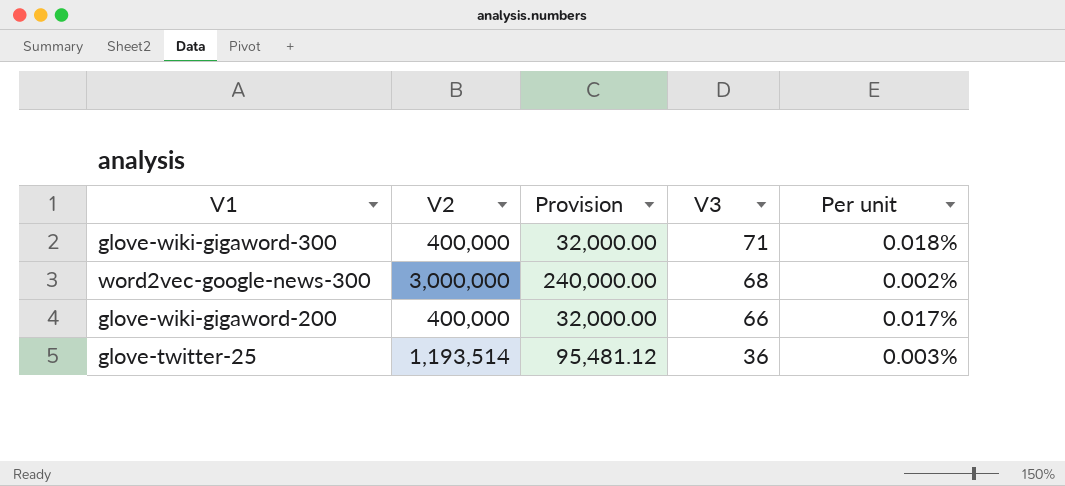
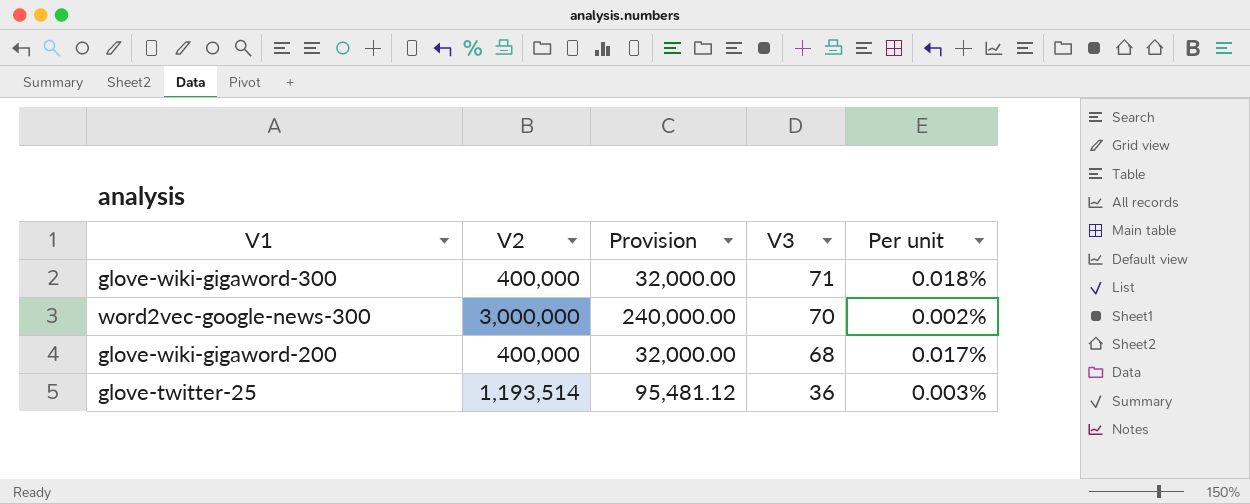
word2vec-google-news-300 | V3: 68 -> 70
glove-wiki-gigaword-200 | V3: 66 -> 68

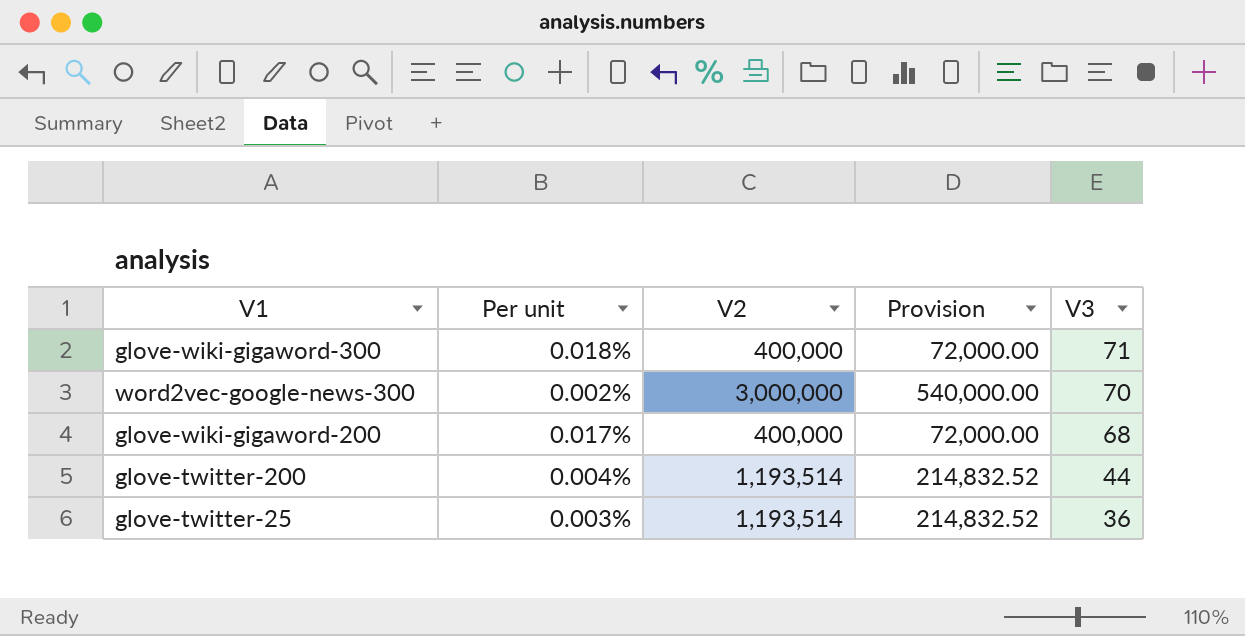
column Per unit | position: 5 -> 2
column Provision | formula: [V2] * 0.08 -> [V2] * 0.18
row glove-twitter-200: none -> 0.004% | 1,193,514 | 214,832.52 | 44

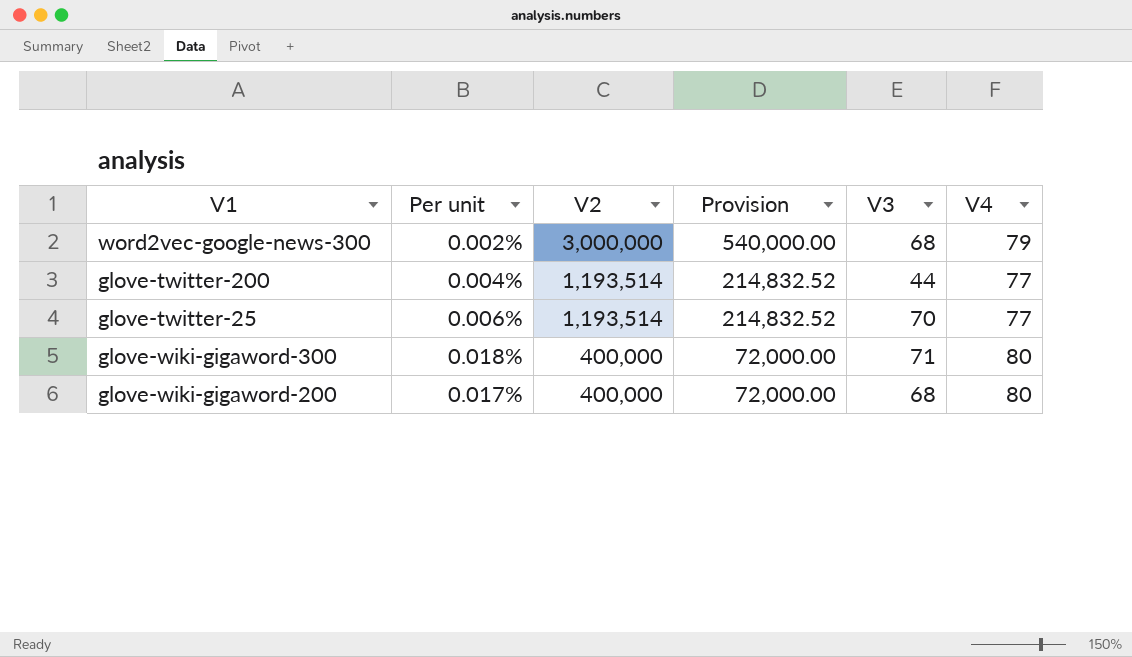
row order: V3 descending -> V2 descending
column V4 | position: none -> 6
word2vec-google-news-300 | V3: 70 -> 68
glove-twitter-25 | Per unit: 0.003% -> 0.006%
glove-twitter-25 | V3: 36 -> 70

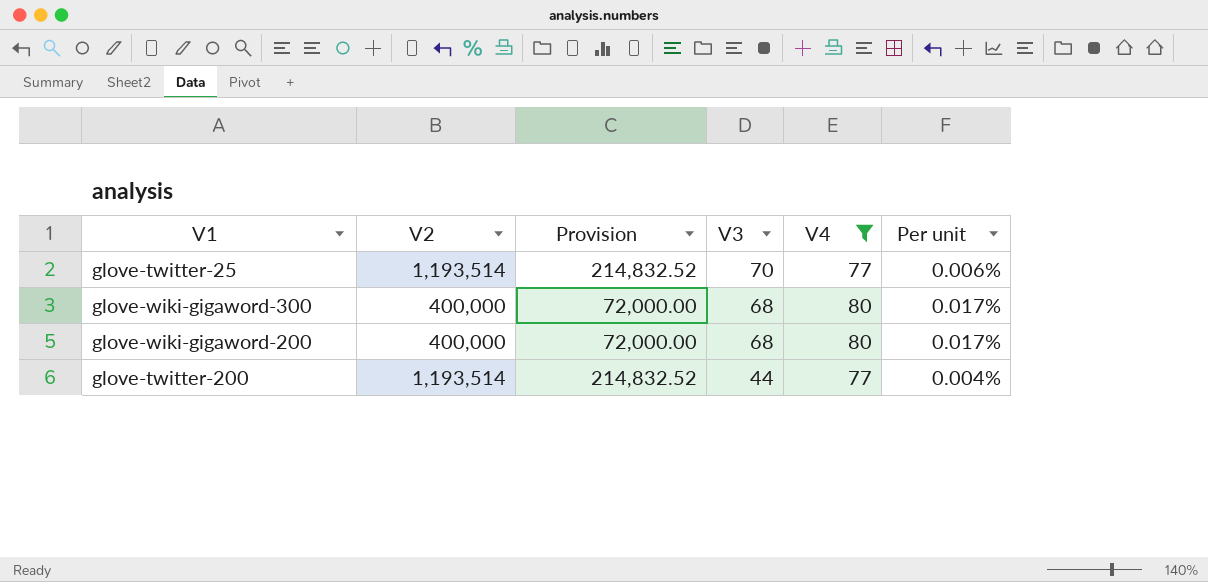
filter: none -> V4 != 79
row order: V2 descending -> V3 descending
column Per unit | position: 2 -> 6
glove-wiki-gigaword-300 | V3: 71 -> 68
glove-wiki-gigaword-300 | Per unit: 0.018% -> 0.017%

